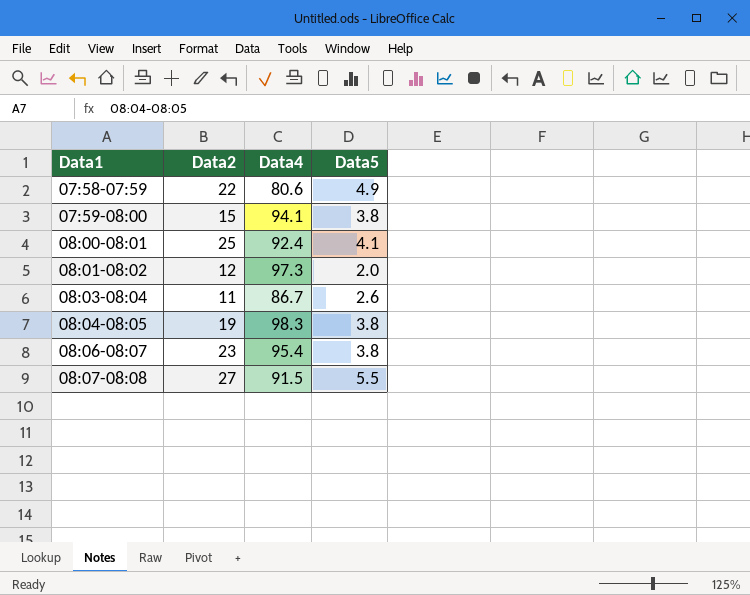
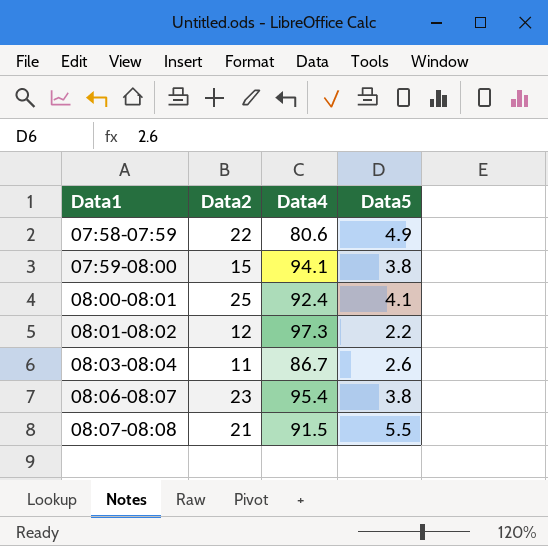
row 08:04-08:05: 19 | 98.3 | 3.8 -> none
08:01-08:02 | Data5: 2.0 -> 2.2
08:07-08:08 | Data2: 27 -> 21

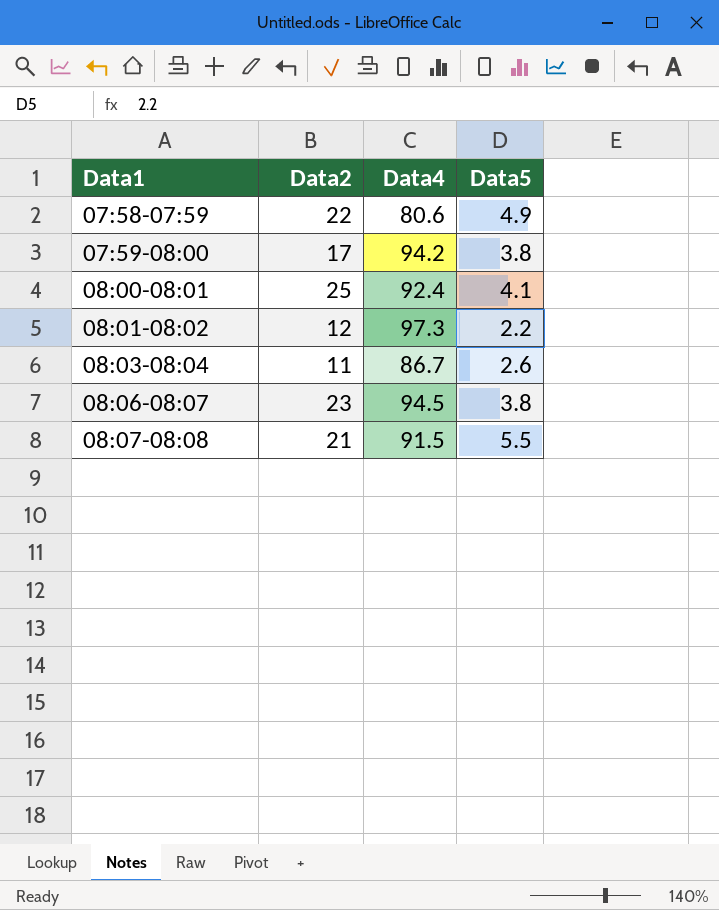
07:59-08:00 | Data2: 15 -> 17
07:59-08:00 | Data4: 94.1 -> 94.2
08:06-08:07 | Data4: 95.4 -> 94.5

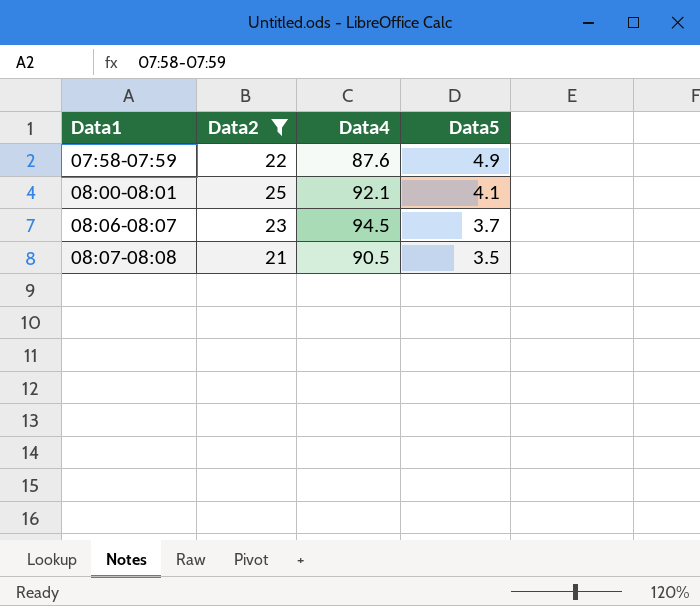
filter: none -> Data2 >= 21
07:58-07:59 | Data4: 80.6 -> 87.6
08:00-08:01 | Data4: 92.4 -> 92.1
08:06-08:07 | Data5: 3.8 -> 3.7
08:07-08:08 | Data4: 91.5 -> 90.5
08:07-08:08 | Data5: 5.5 -> 3.5

